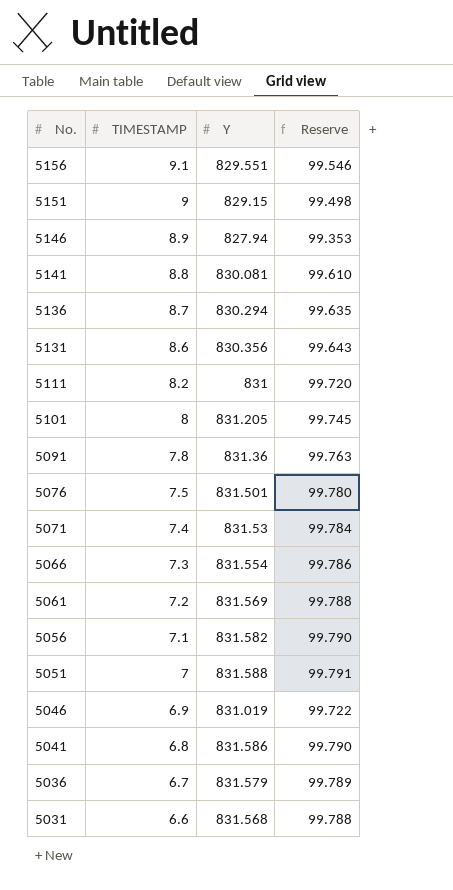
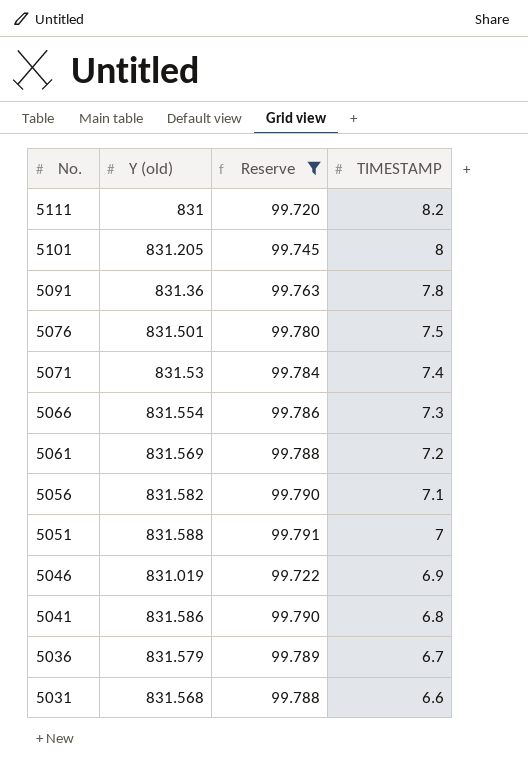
filter: none -> Reserve >= 99.720
column name: Y -> Y (old)
column TIMESTAMP | position: 2 -> 4

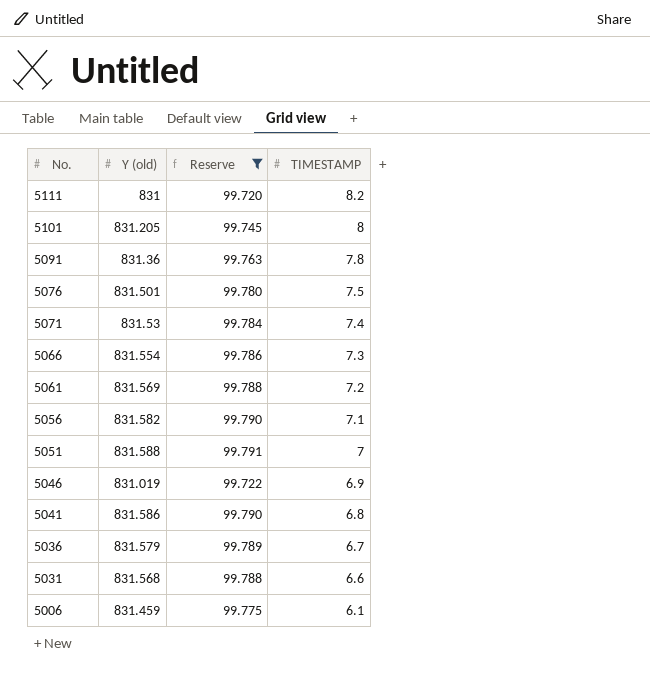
row 5006: none -> 831.459 | 99.775 | 6.1

